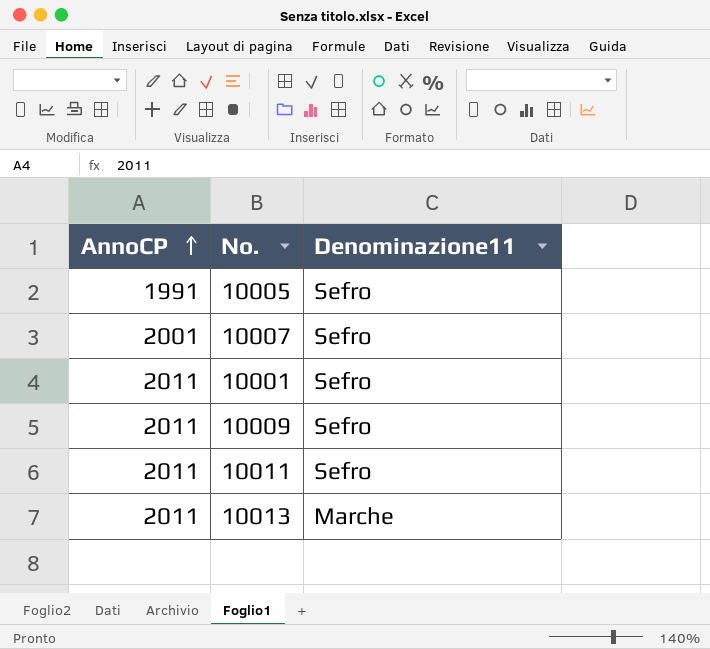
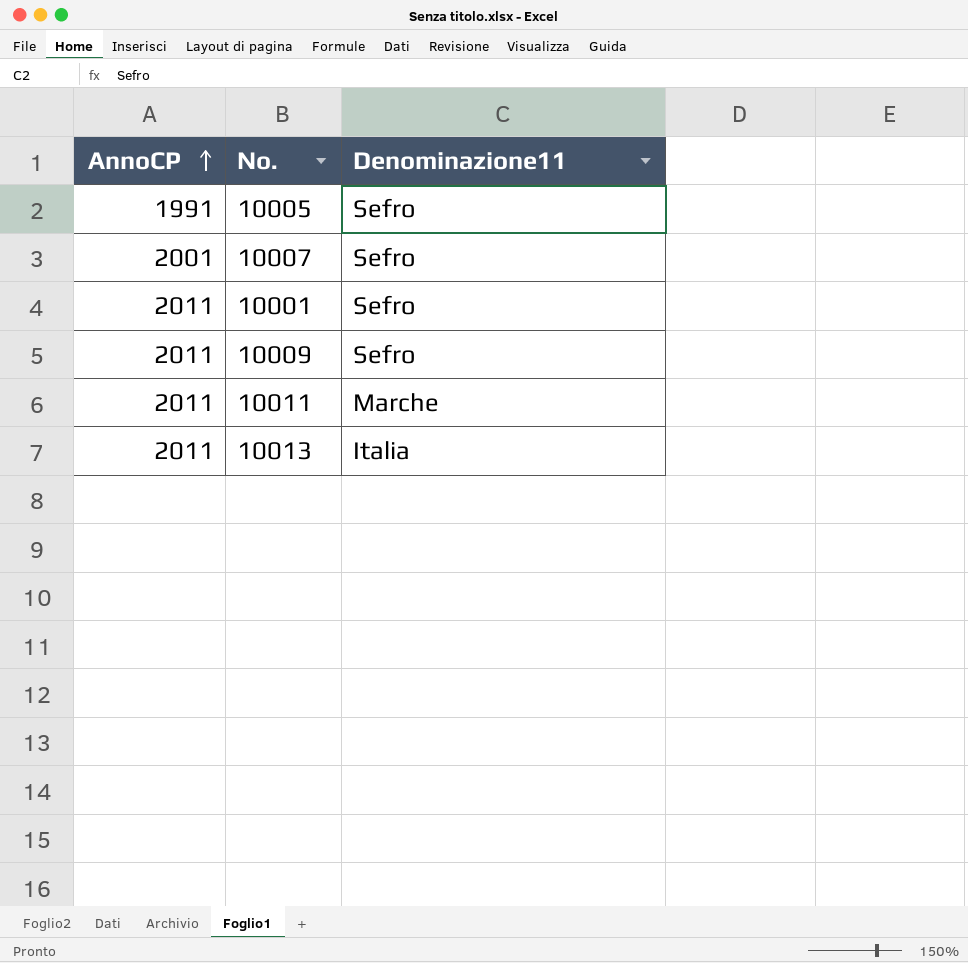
10011 | Denominazione11: Sefro -> Marche
10013 | Denominazione11: Marche -> Italia

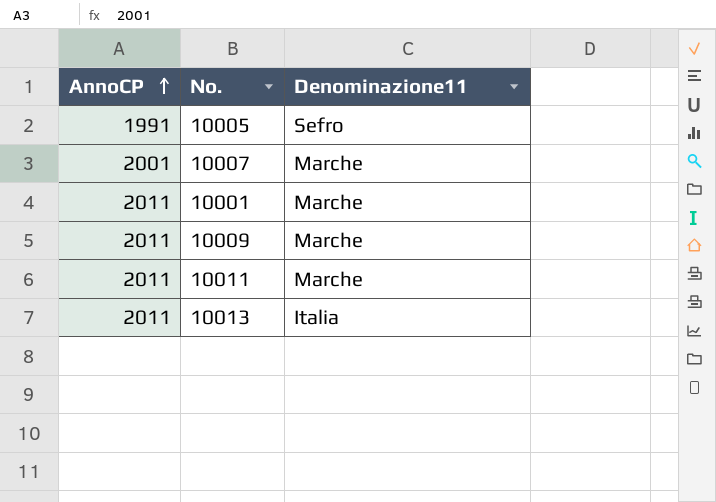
10007 | Denominazione11: Sefro -> Marche
10001 | Denominazione11: Sefro -> Marche
10009 | Denominazione11: Sefro -> Marche

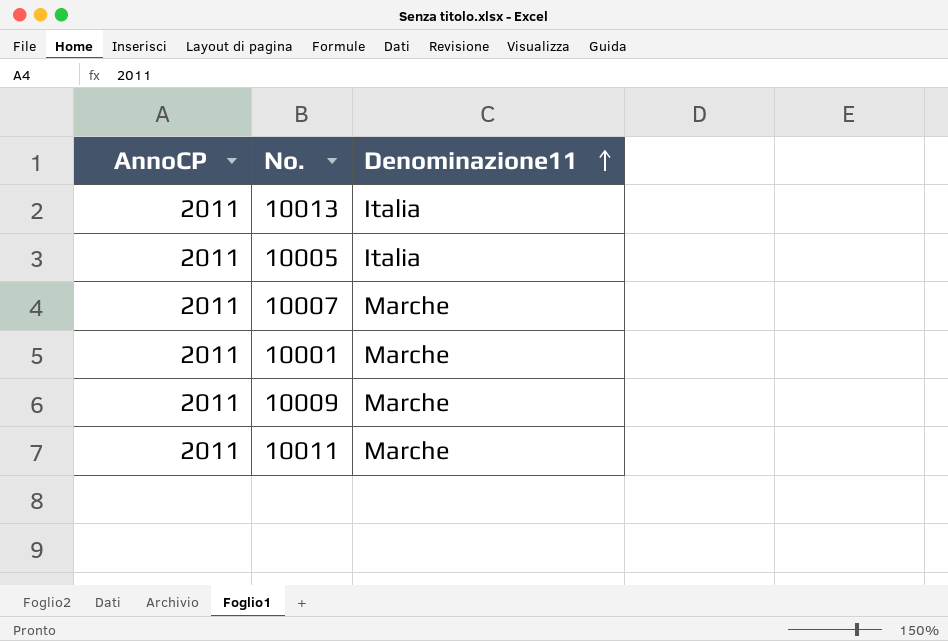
row order: AnnoCP ascending -> Denominazione11 ascending
10005 | AnnoCP: 1991 -> 2011
10005 | Denominazione11: Sefro -> Italia
10007 | AnnoCP: 2001 -> 2011

